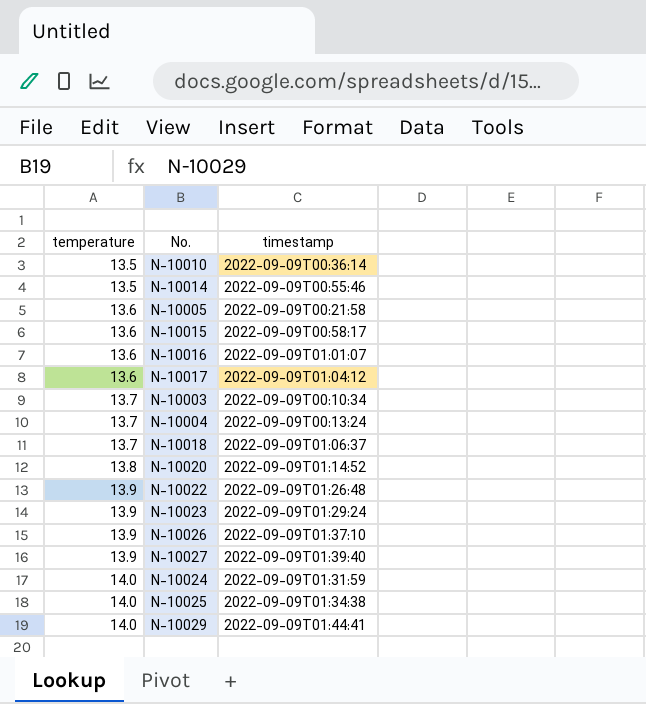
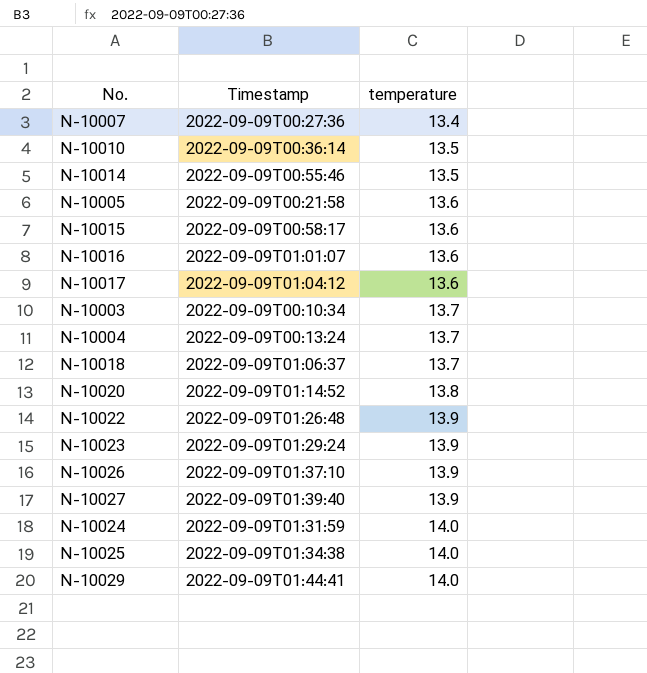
column name: timestamp -> Timestamp
column temperature | position: 1 -> 3
row N-10007: none -> 2022-09-09T00:27:36 | 13.4

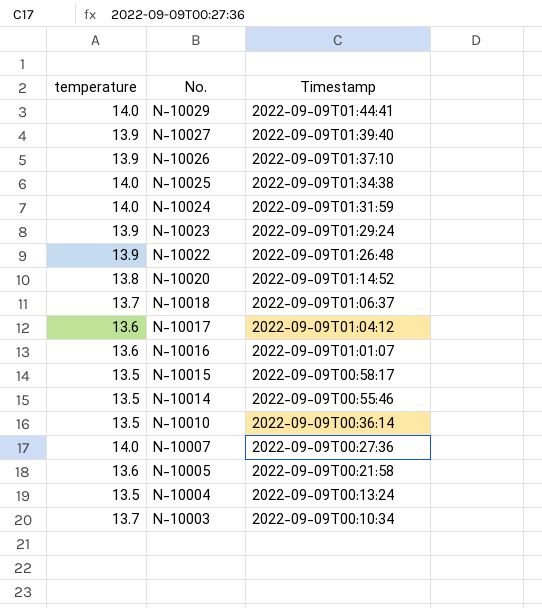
row order: temperature ascending -> No. descending
column temperature | position: 3 -> 1
N-10015 | temperature: 13.6 -> 13.5
N-10007 | temperature: 13.4 -> 14.0
N-10004 | temperature: 13.7 -> 13.5

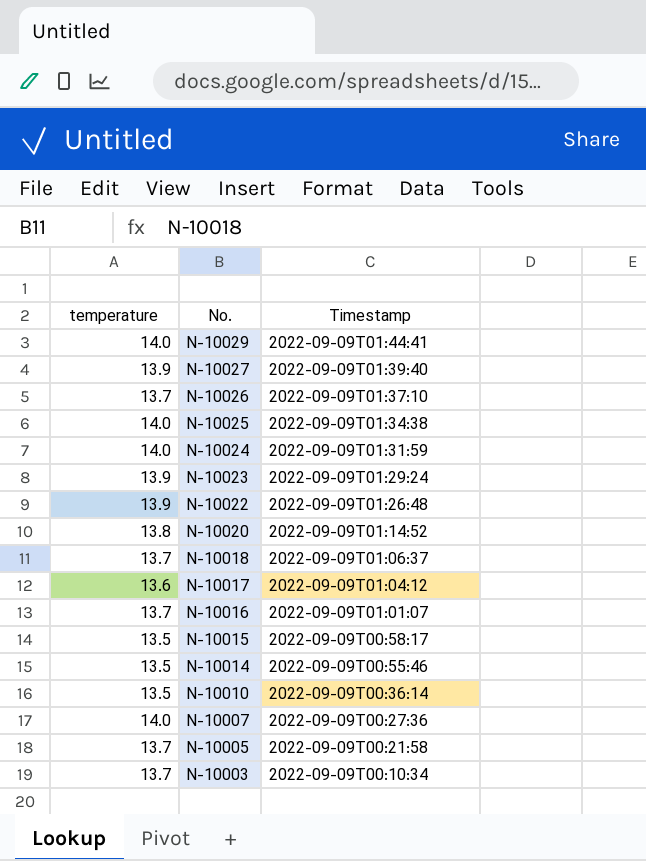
row N-10004: 13.5 | 2022-09-09T00:13:24 -> none
N-10026 | temperature: 13.9 -> 13.7
N-10016 | temperature: 13.6 -> 13.7
N-10005 | temperature: 13.6 -> 13.7

